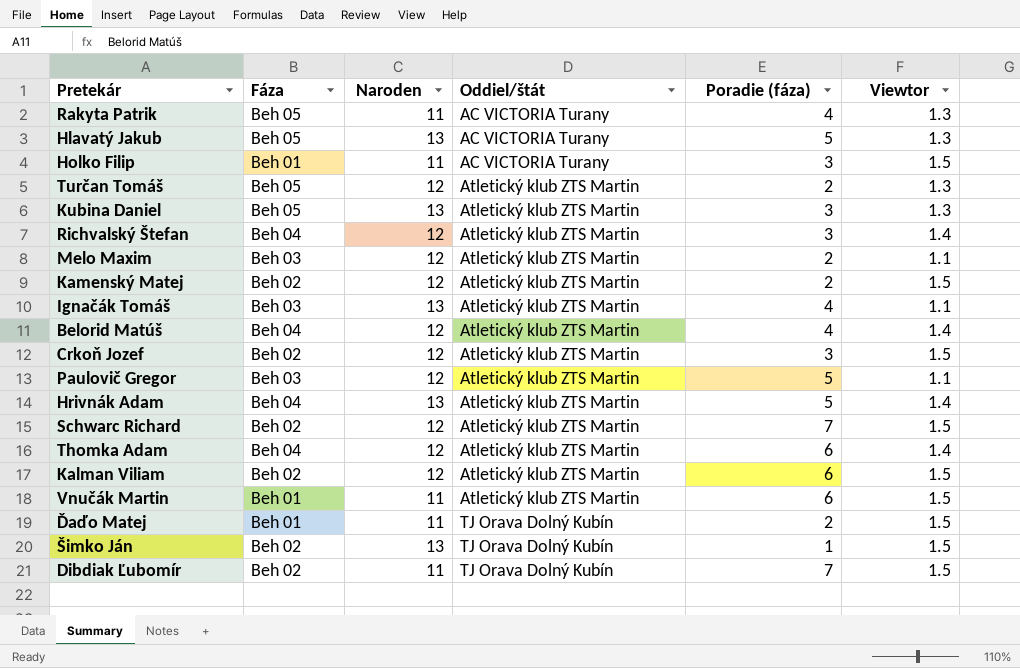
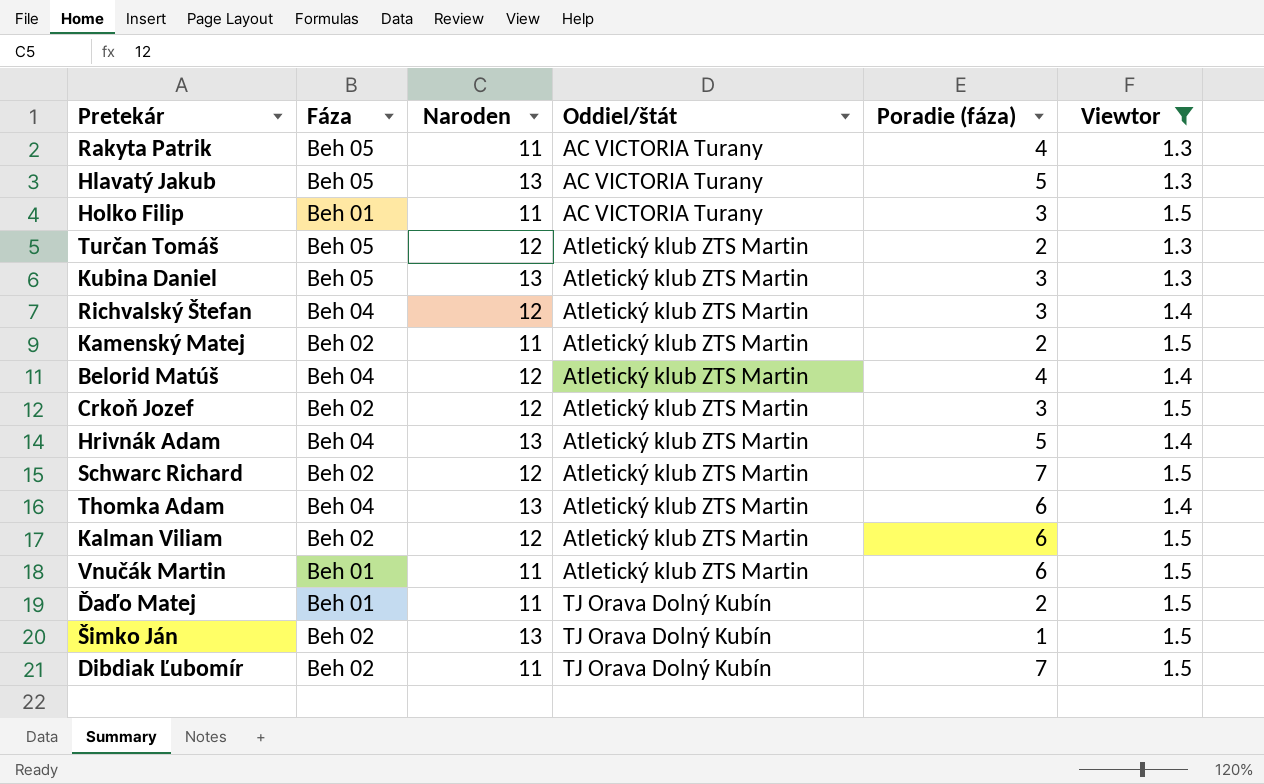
filter: none -> Viewtor != 1.1
Kamenský Matej | Naroden: 12 -> 11
Thomka Adam | Naroden: 12 -> 13

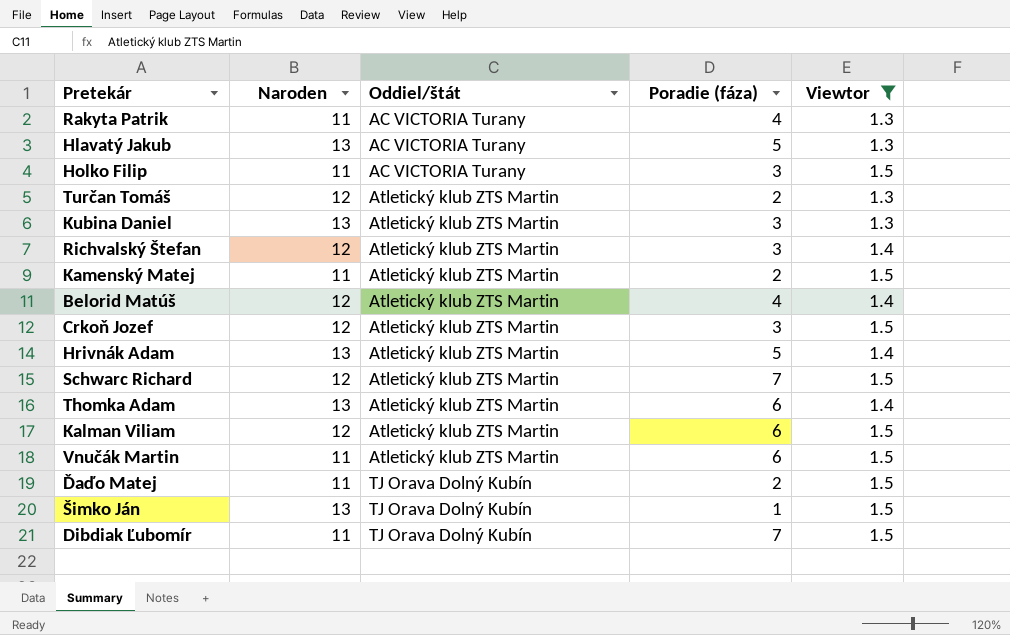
column Fáza | position: 2 -> none

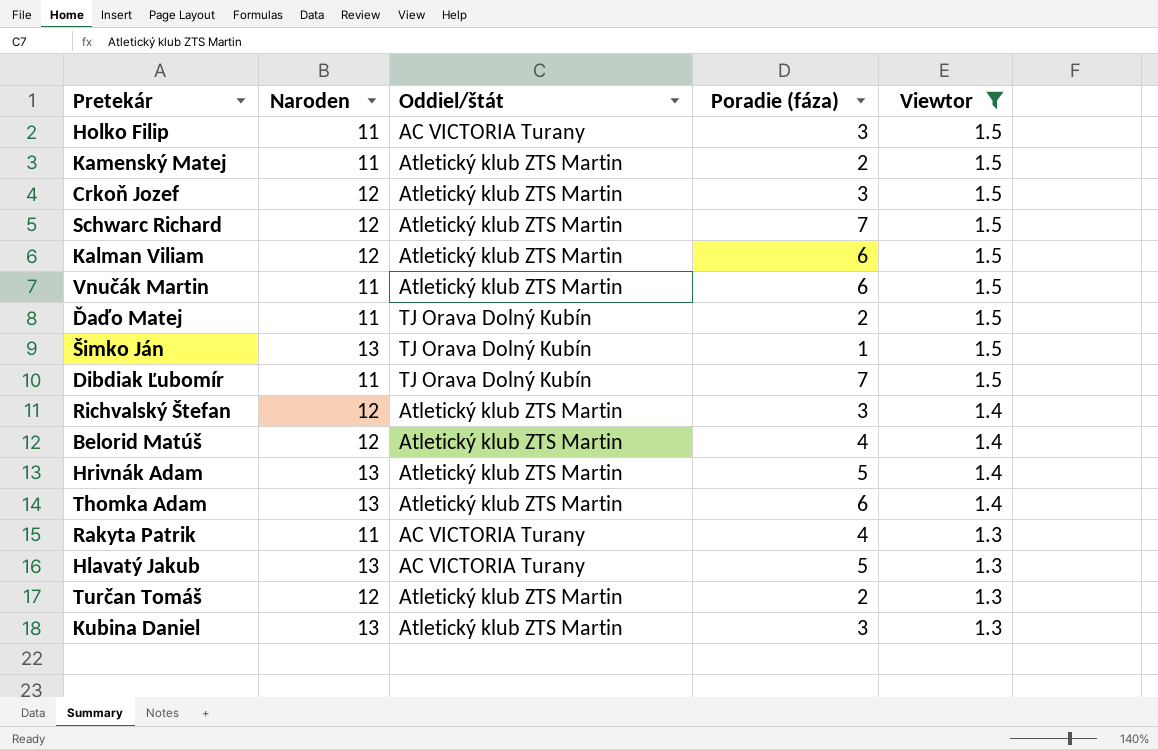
row order: Oddiel/štát ascending -> Viewtor descending

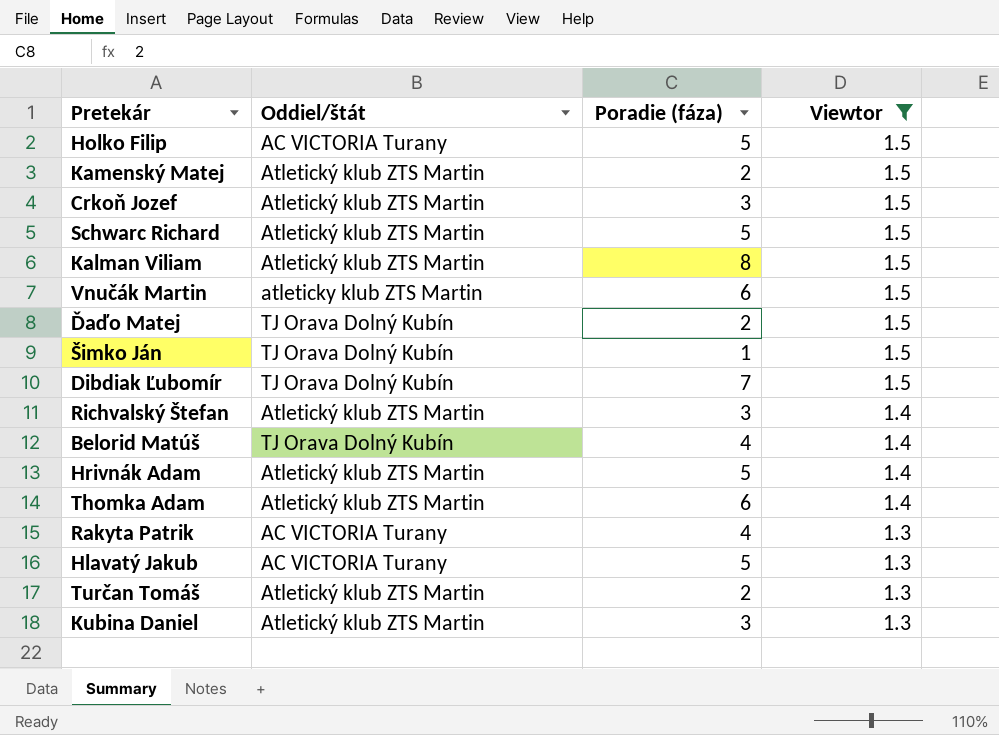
column Naroden | position: 2 -> none
Holko Filip | Poradie (fáza): 3 -> 5
Schwarc Richard | Poradie (fáza): 7 -> 5
Kalman Viliam | Poradie (fáza): 6 -> 8
Vnučák Martin | Oddiel/štát: Atletický klub ZTS Martin -> atleticky klub ZTS Martin
Belorid Matúš | Oddiel/štát: Atletický klub ZTS Martin -> TJ Orava Dolný Kubín

